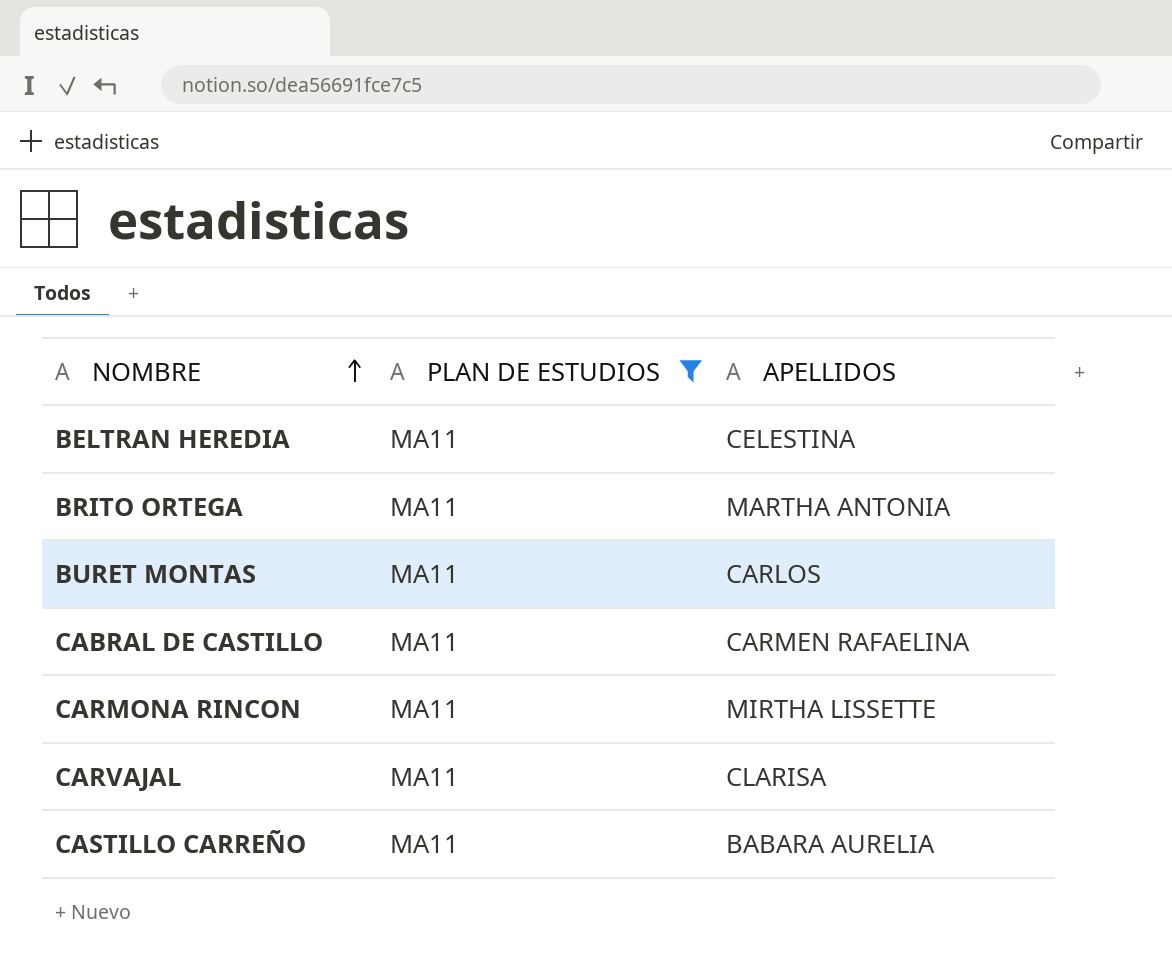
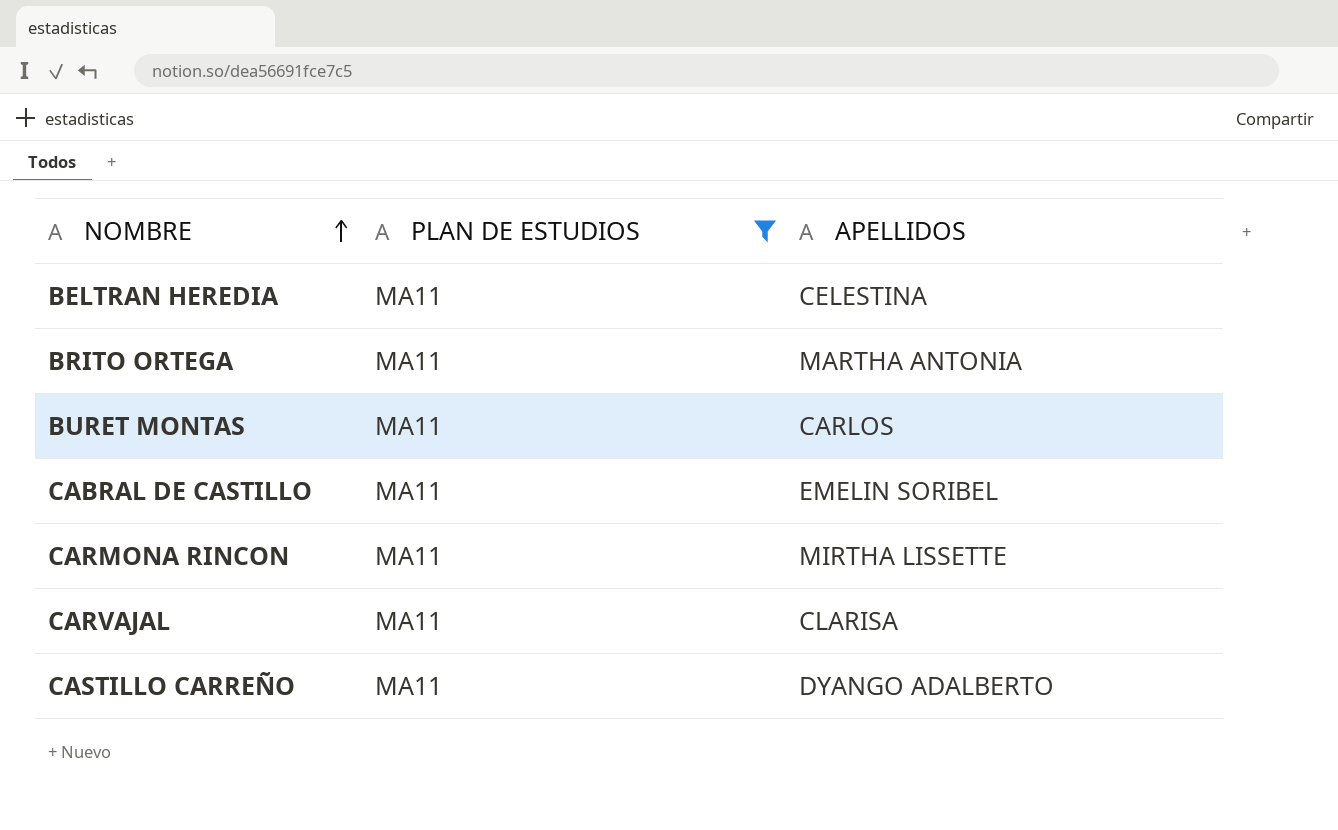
CABRAL DE CASTILLO | APELLIDOS: CARMEN RAFAELINA -> EMELIN SORIBEL
CASTILLO CARREÑO | APELLIDOS: BABARA AURELIA -> DYANGO ADALBERTO

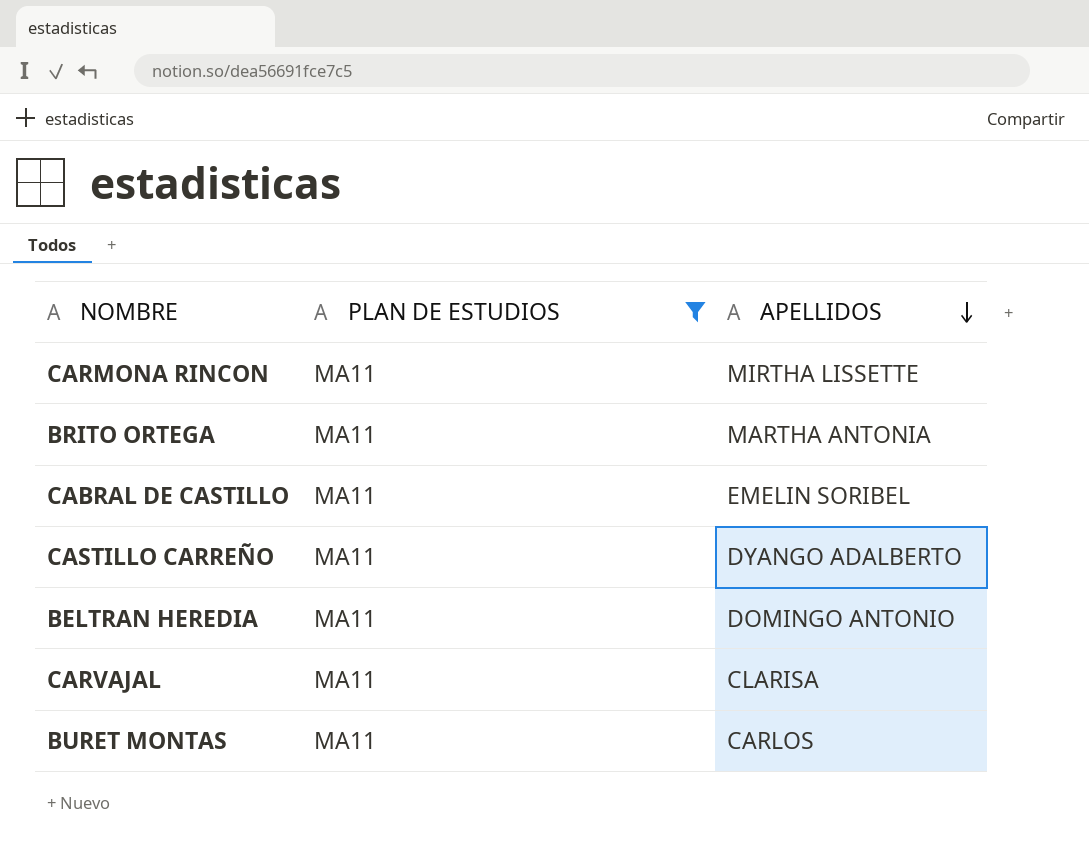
row order: NOMBRE ascending -> APELLIDOS descending
BELTRAN HEREDIA | APELLIDOS: CELESTINA -> DOMINGO ANTONIO

